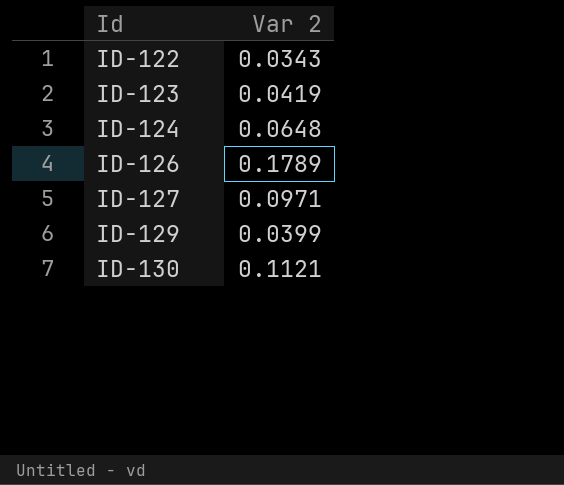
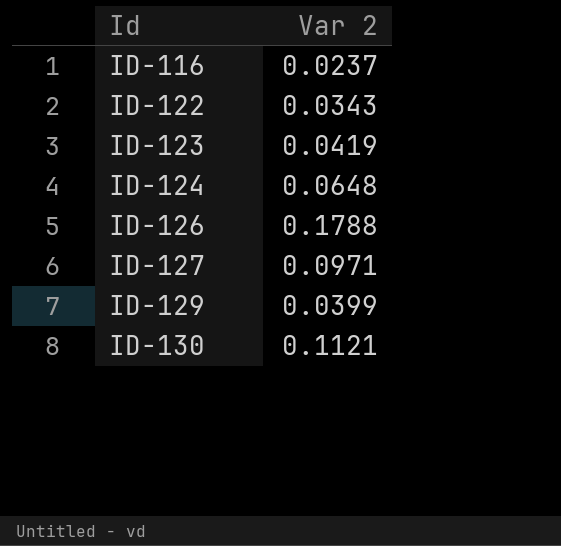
row ID-116: none -> 0.0237
ID-126 | Var 2: 0.1789 -> 0.1788

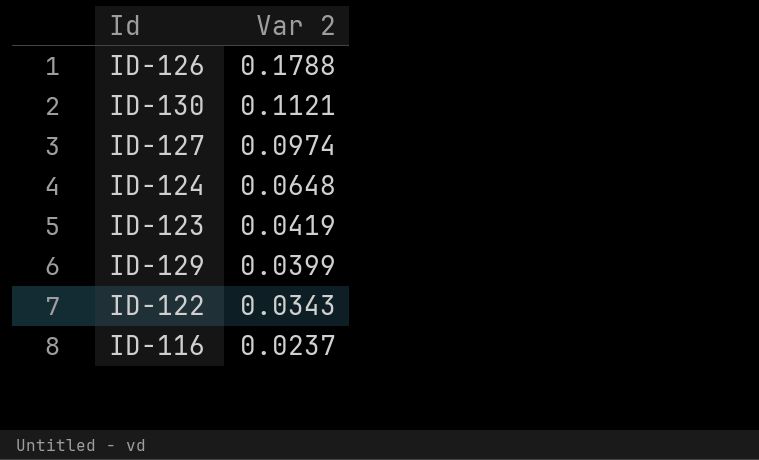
row order: Id ascending -> Var 2 descending
ID-127 | Var 2: 0.0971 -> 0.0974

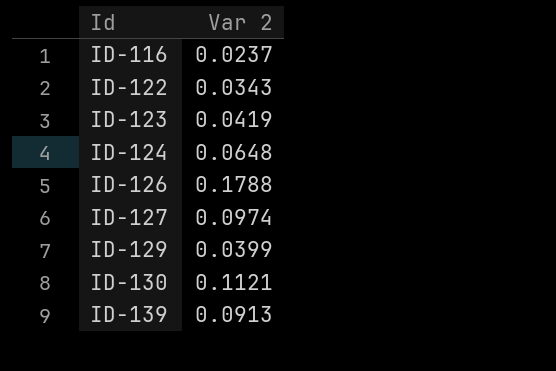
row order: Var 2 descending -> Id ascending
row ID-139: none -> 0.0913

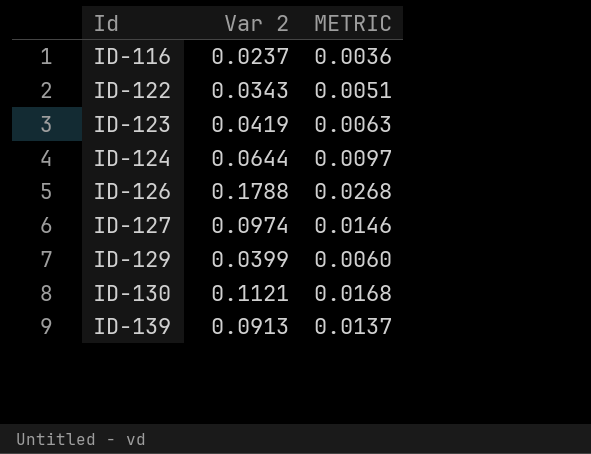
column METRIC | formula: none -> [Var 2] * 0.15
ID-124 | Var 2: 0.0648 -> 0.0644

